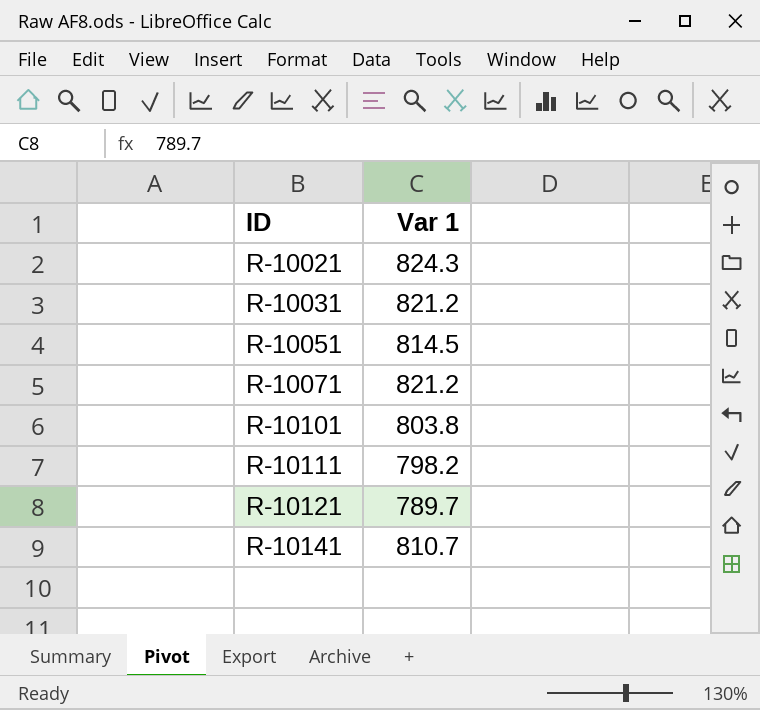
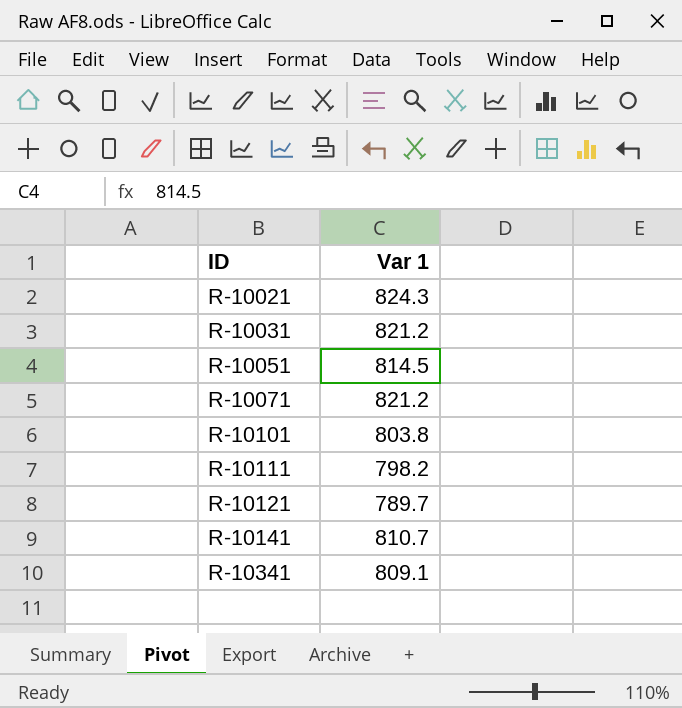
row R-10341: none -> 809.1

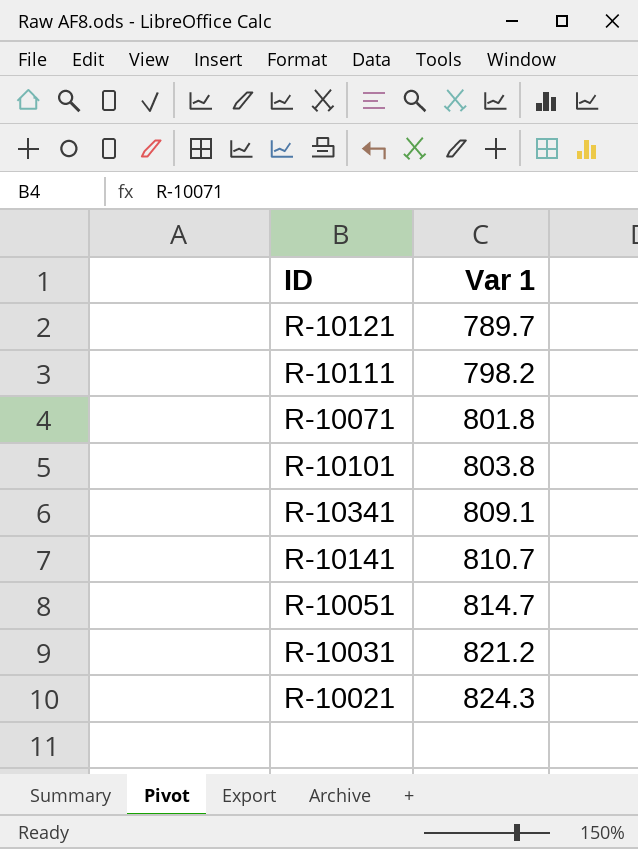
row order: ID ascending -> Var 1 ascending
R-10071 | Var 1: 821.2 -> 801.8
R-10051 | Var 1: 814.5 -> 814.7

